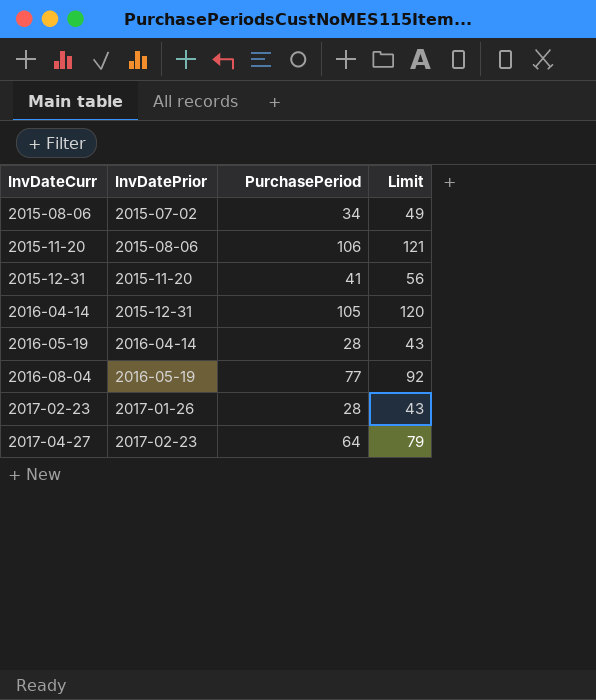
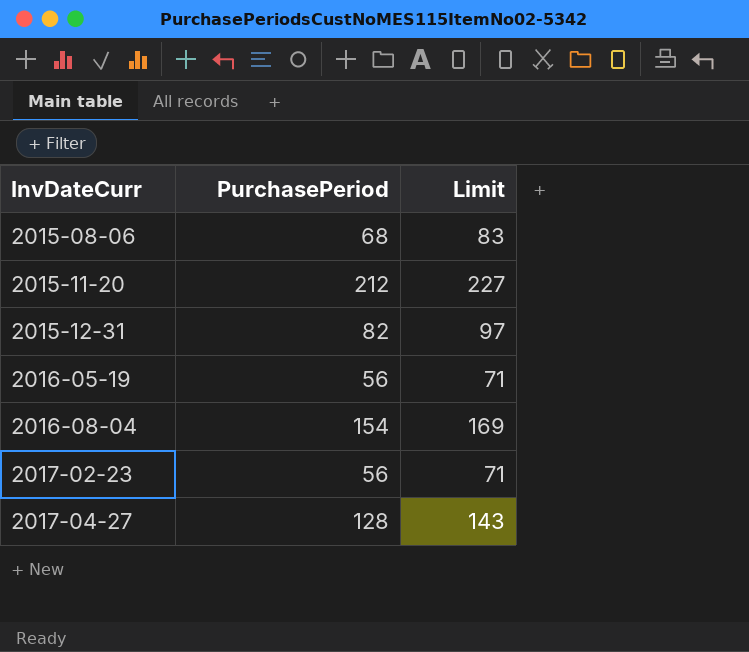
column InvDatePrior | position: 2 -> none
row 2016-04-14: 2015-12-31 | 105 | 120 -> none
2015-08-06 | PurchasePeriod: 34 -> 68
2015-08-06 | Limit: 49 -> 83
2015-11-20 | PurchasePeriod: 106 -> 212
2015-11-20 | Limit: 121 -> 227
2015-12-31 | PurchasePeriod: 41 -> 82
2015-12-31 | Limit: 56 -> 97
2016-05-19 | PurchasePeriod: 28 -> 56
2016-05-19 | Limit: 43 -> 71
2016-08-04 | PurchasePeriod: 77 -> 154
2016-08-04 | Limit: 92 -> 169
2017-02-23 | PurchasePeriod: 28 -> 56
2017-02-23 | Limit: 43 -> 71
2017-04-27 | PurchasePeriod: 64 -> 128
2017-04-27 | Limit: 79 -> 143

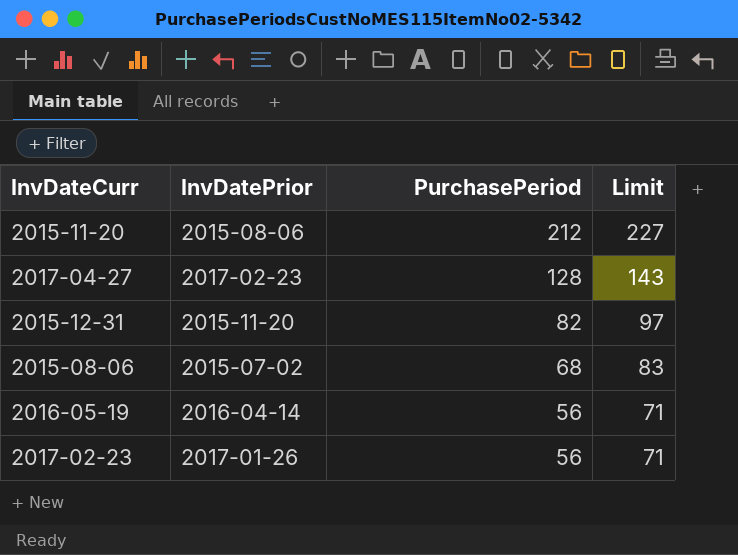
row order: InvDateCurr ascending -> PurchasePeriod descending
column InvDatePrior | position: none -> 2
row 2016-08-04: 154 | 169 -> none

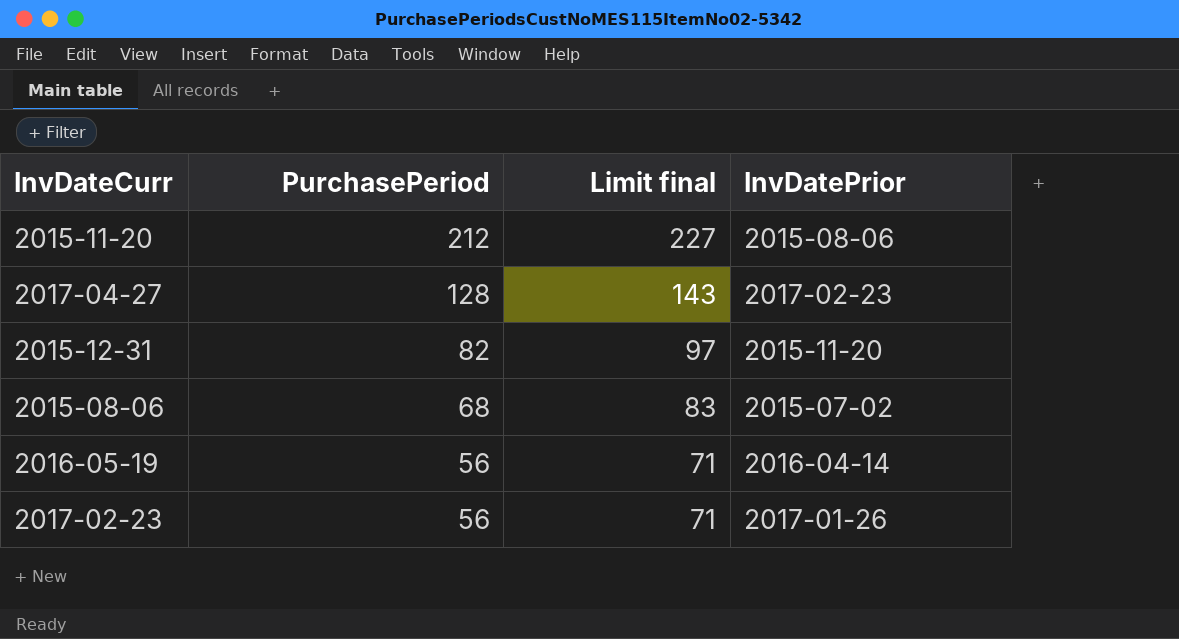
column name: Limit -> Limit final
column InvDatePrior | position: 2 -> 4

